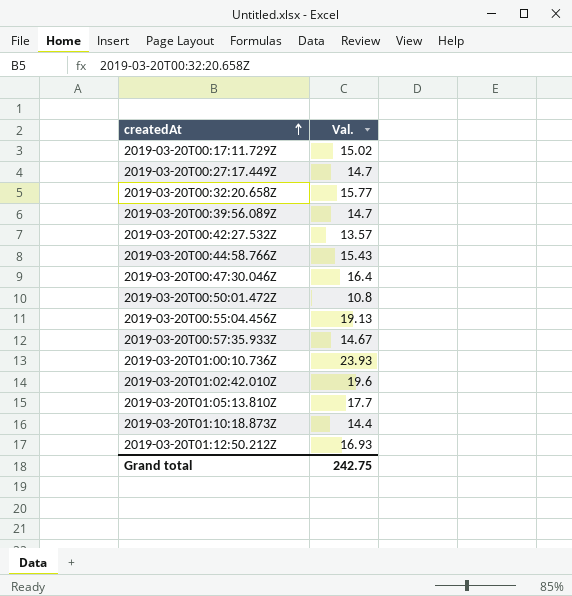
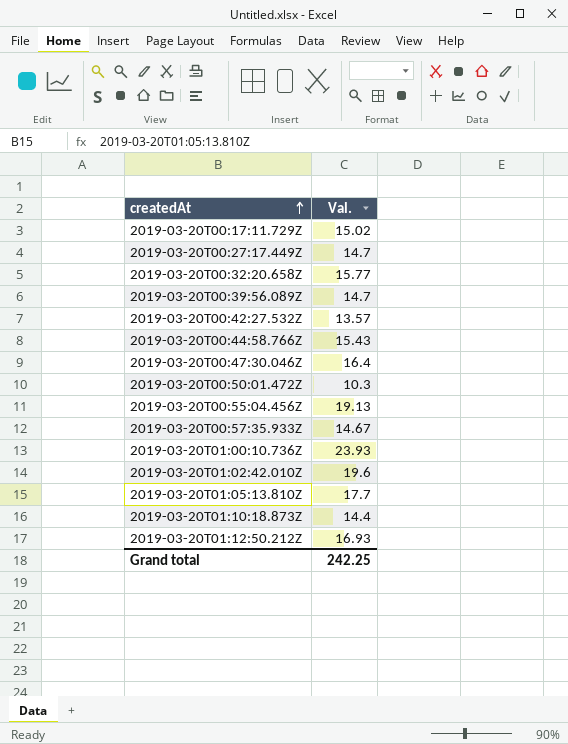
2019-03-20T00:50:01.472Z | Val.: 10.8 -> 10.3
Grand total | Val.: 242.75 -> 242.25

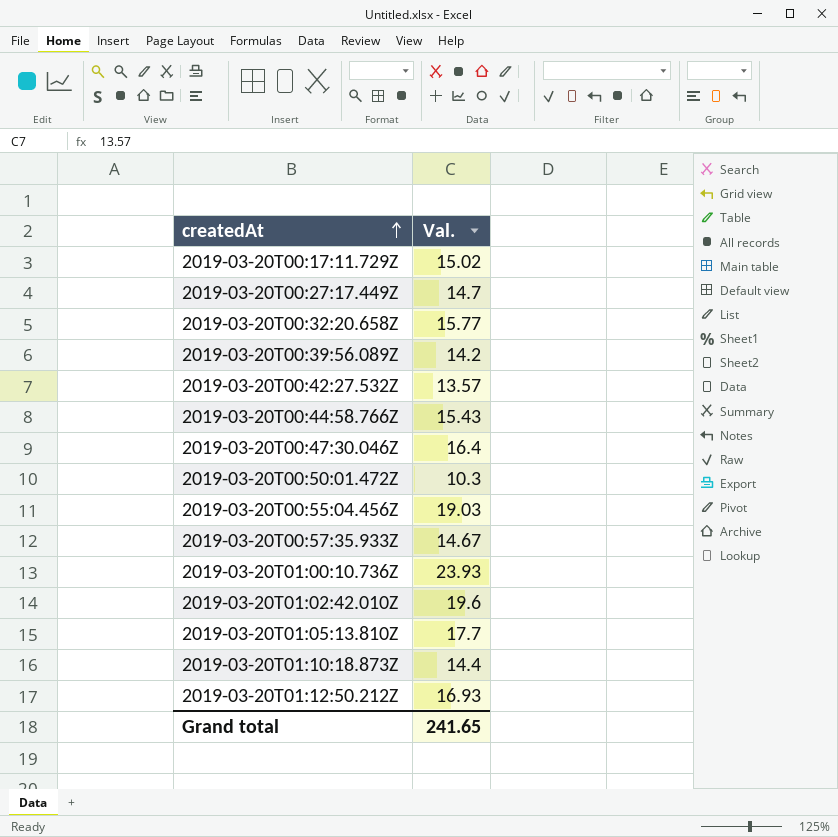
2019-03-20T00:39:56.089Z | Val.: 14.7 -> 14.2
2019-03-20T00:55:04.456Z | Val.: 19.13 -> 19.03
Grand total | Val.: 242.25 -> 241.65

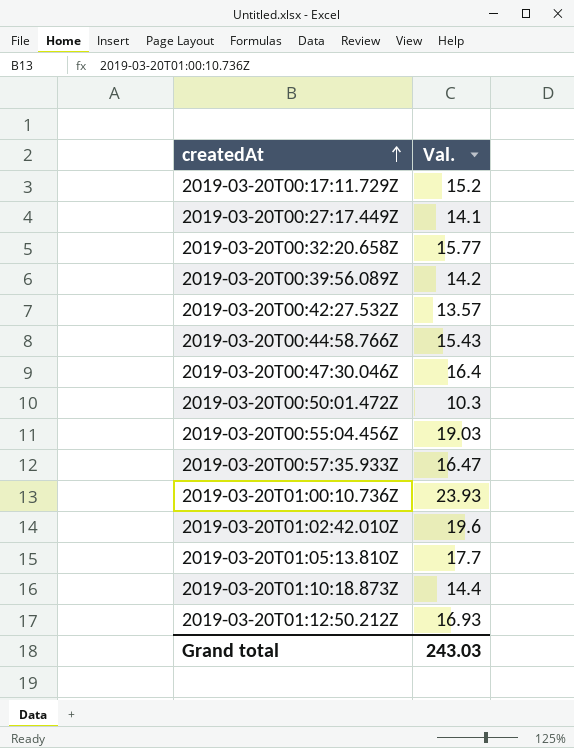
2019-03-20T00:17:11.729Z | Val.: 15.02 -> 15.2
2019-03-20T00:27:17.449Z | Val.: 14.7 -> 14.1
2019-03-20T00:57:35.933Z | Val.: 14.67 -> 16.47
Grand total | Val.: 241.65 -> 243.03

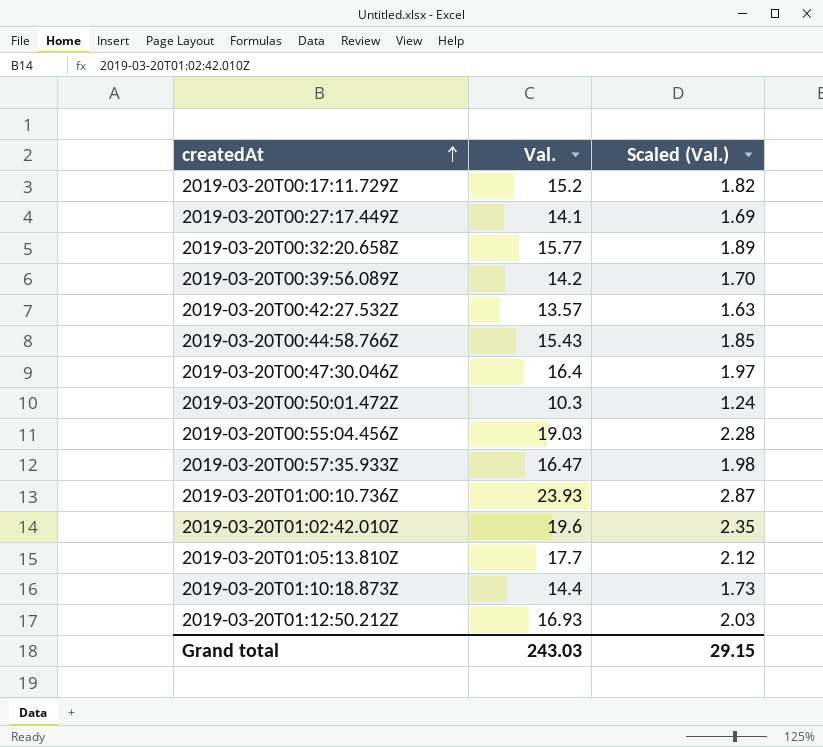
column Scaled (Val.) | formula: none -> [Val.] * 0.12

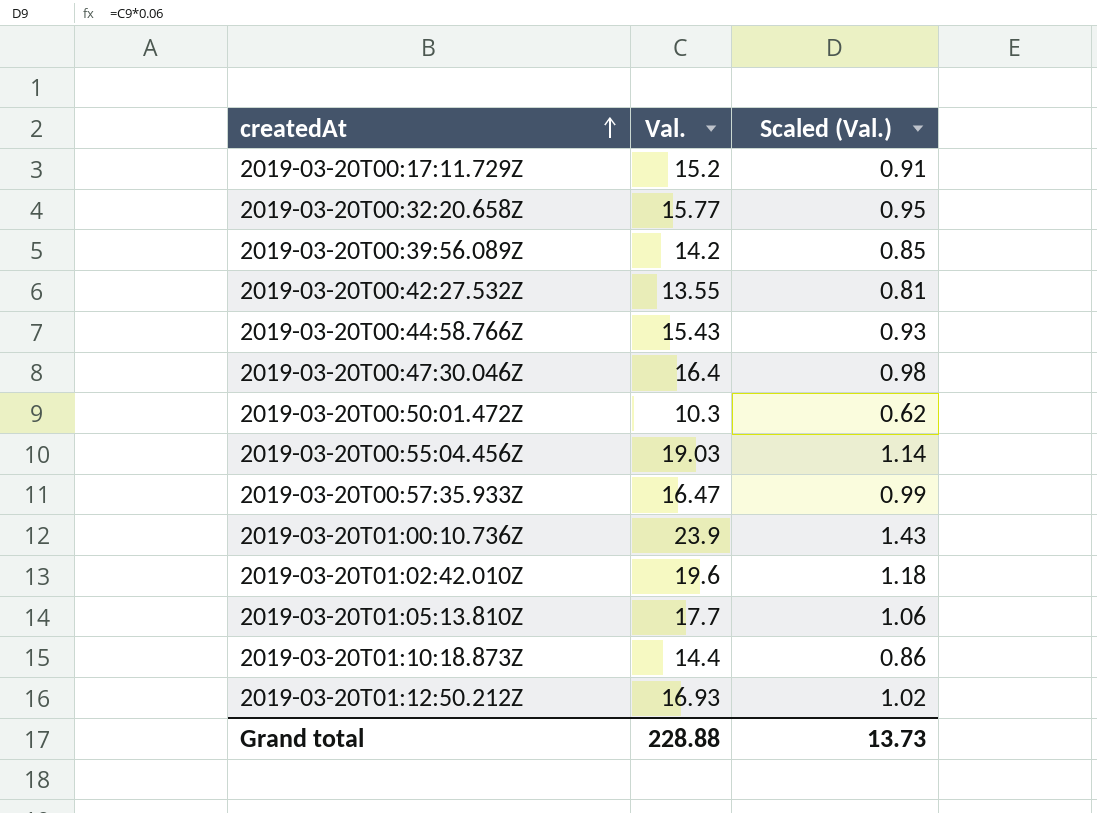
column Scaled (Val.) | formula: [Val.] * 0.12 -> [Val.] * 0.06
row 2019-03-20T00:27:17.449Z: 14.1 | 1.69 -> none
2019-03-20T00:42:27.532Z | Val.: 13.57 -> 13.55
2019-03-20T01:00:10.736Z | Val.: 23.93 -> 23.9
Grand total | Val.: 243.03 -> 228.88
Grand total | Scaled (Val.): 29.15 -> 13.73

